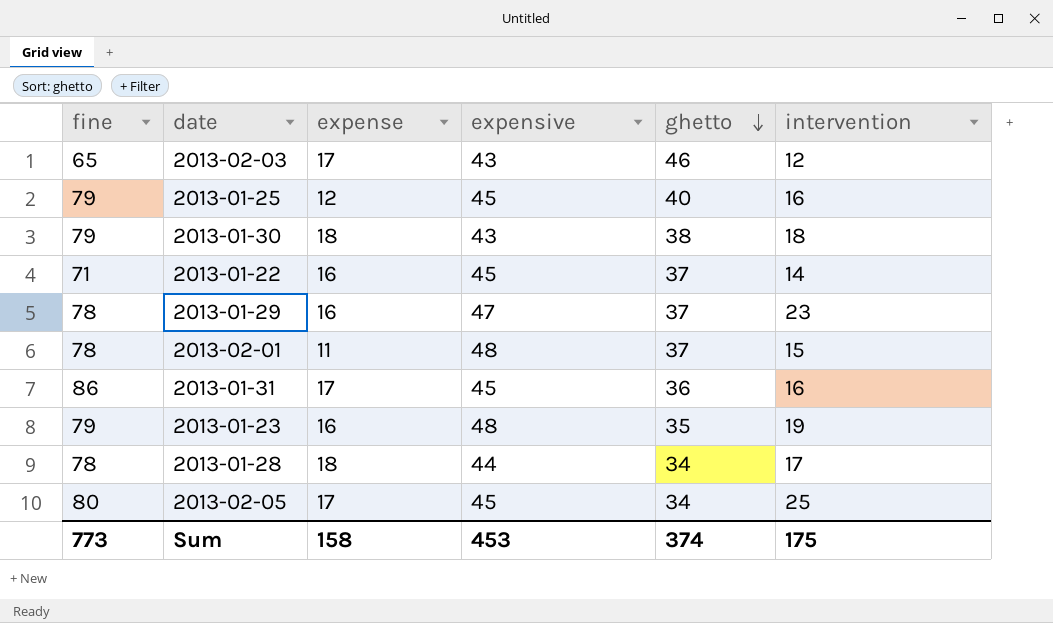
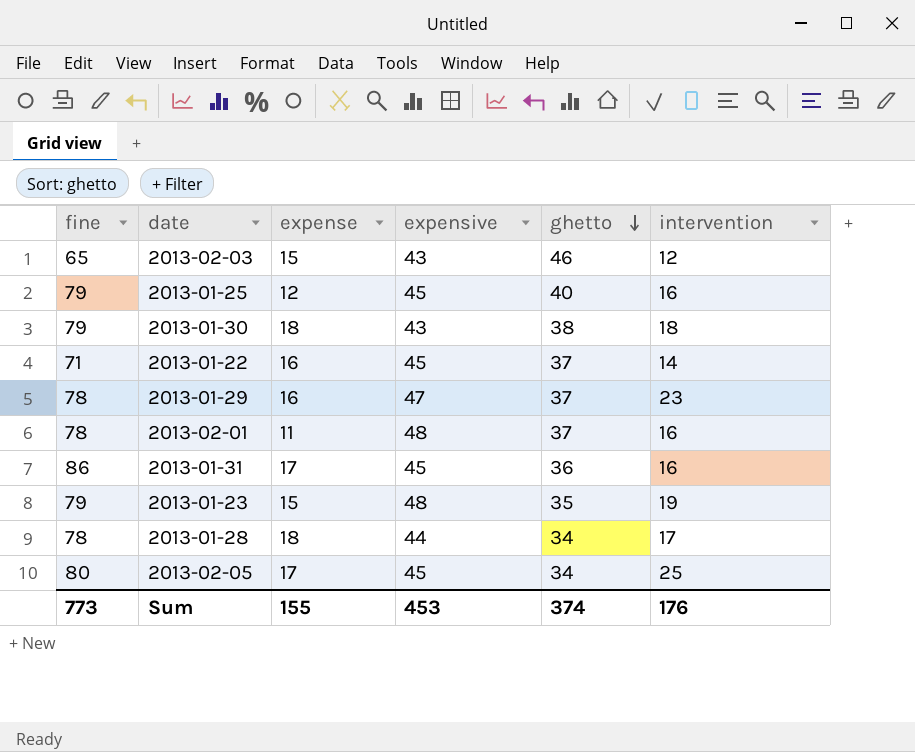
2013-02-03 | expense: 17 -> 15
2013-02-01 | intervention: 15 -> 16
2013-01-23 | expense: 16 -> 15
Sum | expense: 158 -> 155
Sum | intervention: 175 -> 176

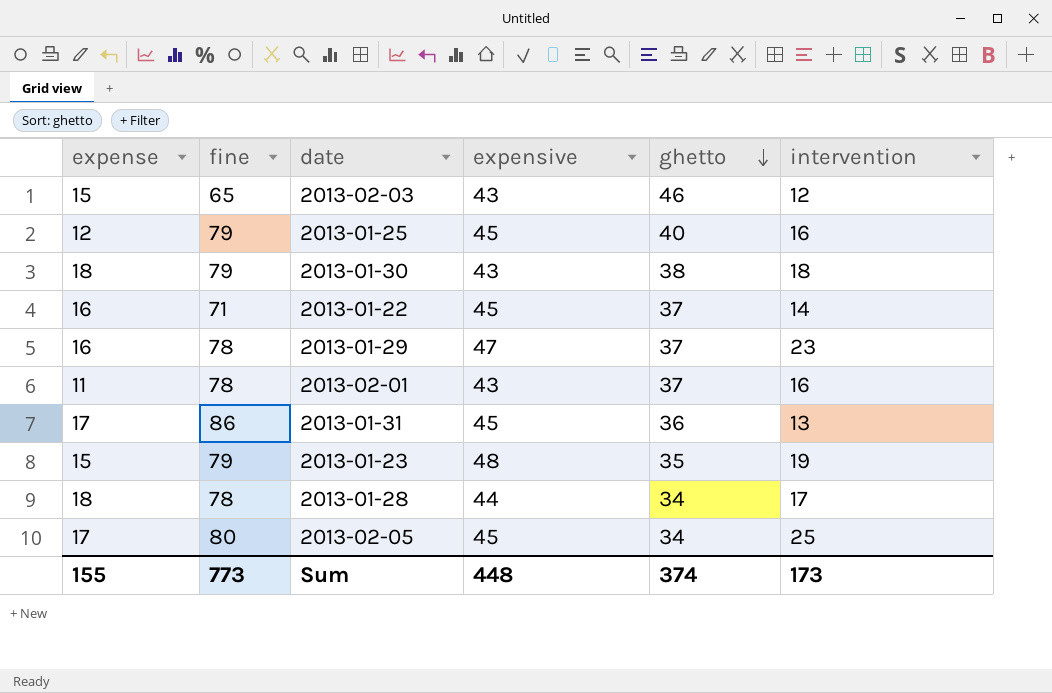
column expense | position: 3 -> 1
2013-02-01 | expensive: 48 -> 43
2013-01-31 | intervention: 16 -> 13
Sum | expensive: 453 -> 448
Sum | intervention: 176 -> 173

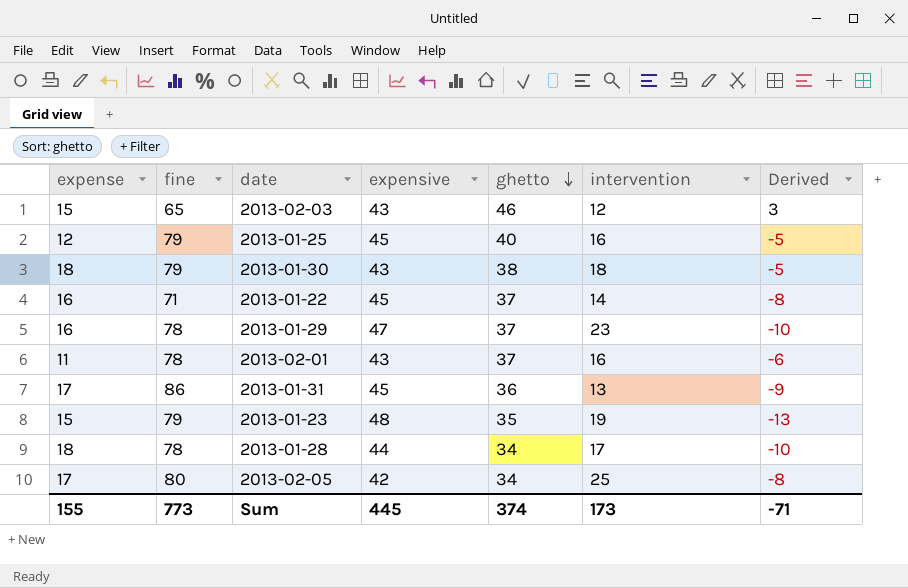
column Derived | formula: none -> [ghetto] - [expensive]
2013-02-05 | expensive: 45 -> 42
Sum | expensive: 448 -> 445

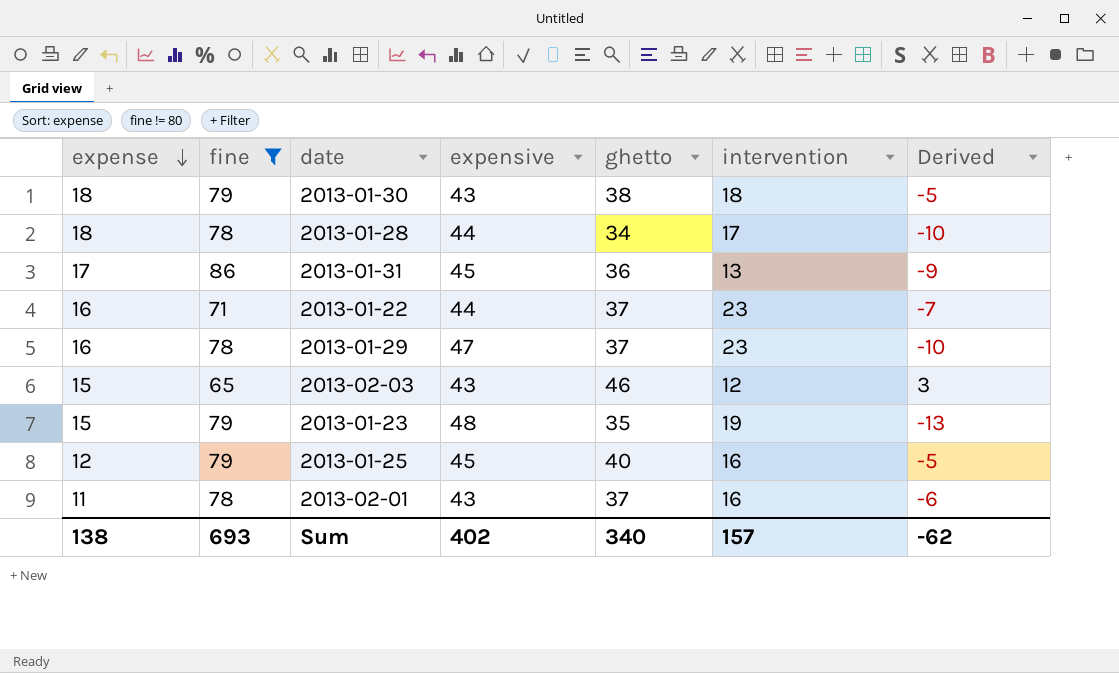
filter: none -> fine != 80
row order: ghetto descending -> expense descending
2013-01-22 | expensive: 45 -> 44
2013-01-22 | intervention: 14 -> 23
2013-01-22 | Derived: -8 -> -7
Sum | expense: 155 -> 138
Sum | fine: 773 -> 693
Sum | expensive: 445 -> 402
Sum | ghetto: 374 -> 340
Sum | intervention: 173 -> 157
Sum | Derived: -71 -> -62

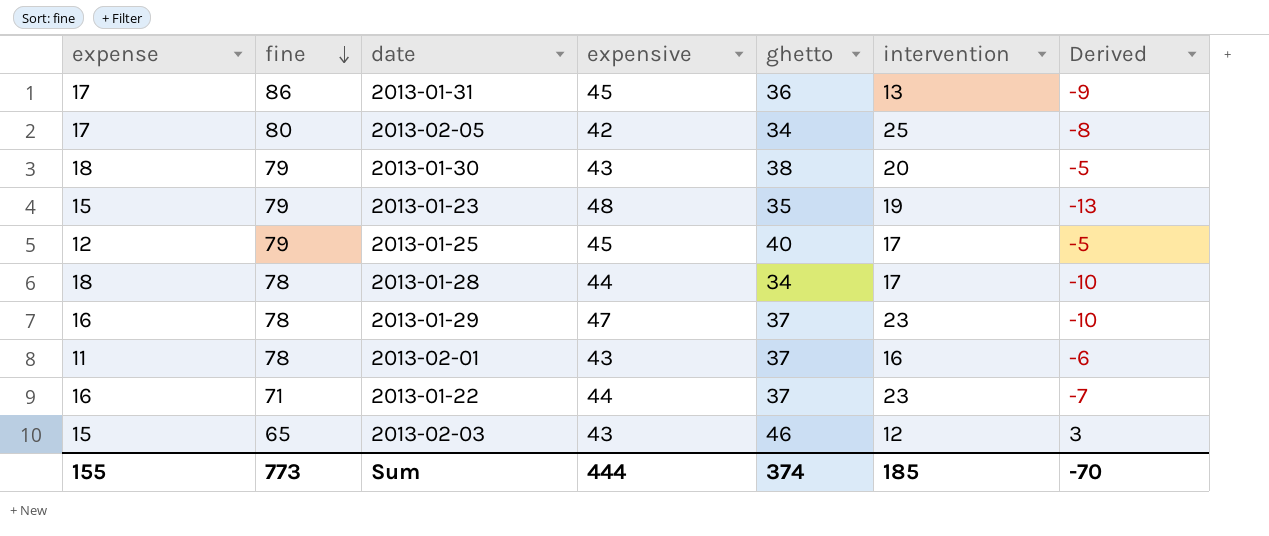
filter: fine != 80 -> none
row order: expense descending -> fine descending
2013-01-30 | intervention: 18 -> 20
2013-01-25 | intervention: 16 -> 17
Sum | expense: 138 -> 155
Sum | fine: 693 -> 773
Sum | expensive: 402 -> 444
Sum | ghetto: 340 -> 374
Sum | intervention: 157 -> 185
Sum | Derived: -62 -> -70

